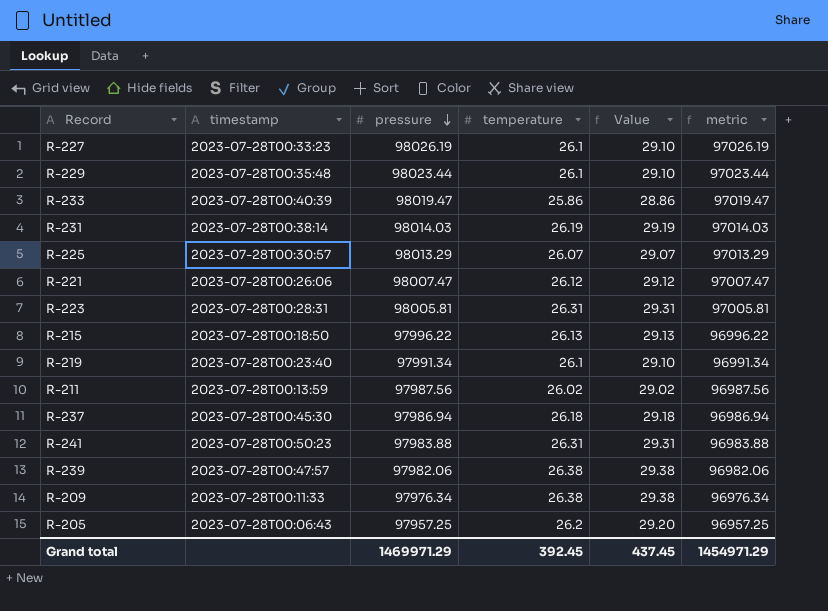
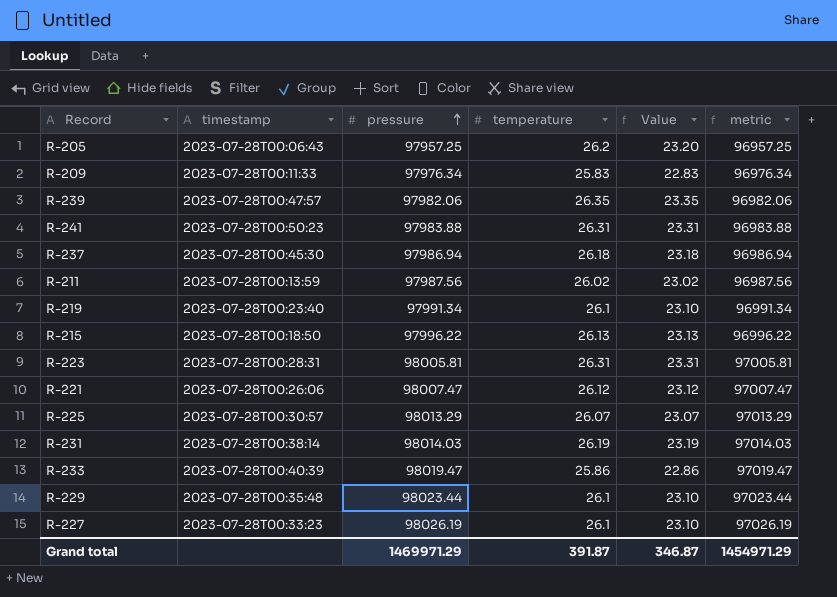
row order: pressure descending -> pressure ascending
column Value | formula: [temperature] + 3 -> [temperature] - 3
R-209 | temperature: 26.38 -> 25.83
R-239 | temperature: 26.38 -> 26.35
Grand total | temperature: 392.45 -> 391.87
Grand total | Value: 437.45 -> 346.87

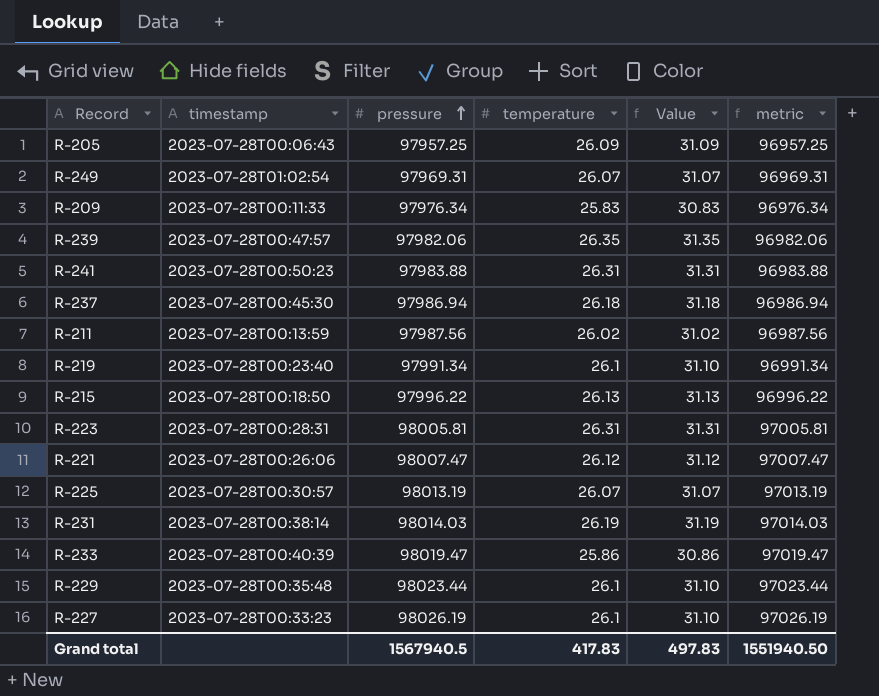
column Value | formula: [temperature] - 3 -> [temperature] + 5
R-205 | temperature: 26.2 -> 26.09
row R-249: none -> 2023-07-28T01:02:54 | 97969.31 | 26.07 | 31.07 | 96969.31
R-225 | pressure: 98013.29 -> 98013.19
R-225 | metric: 97013.29 -> 97013.19
Grand total | pressure: 1469971.29 -> 1567940.5
Grand total | temperature: 391.87 -> 417.83
Grand total | Value: 346.87 -> 497.83
Grand total | metric: 1454971.29 -> 1551940.50

